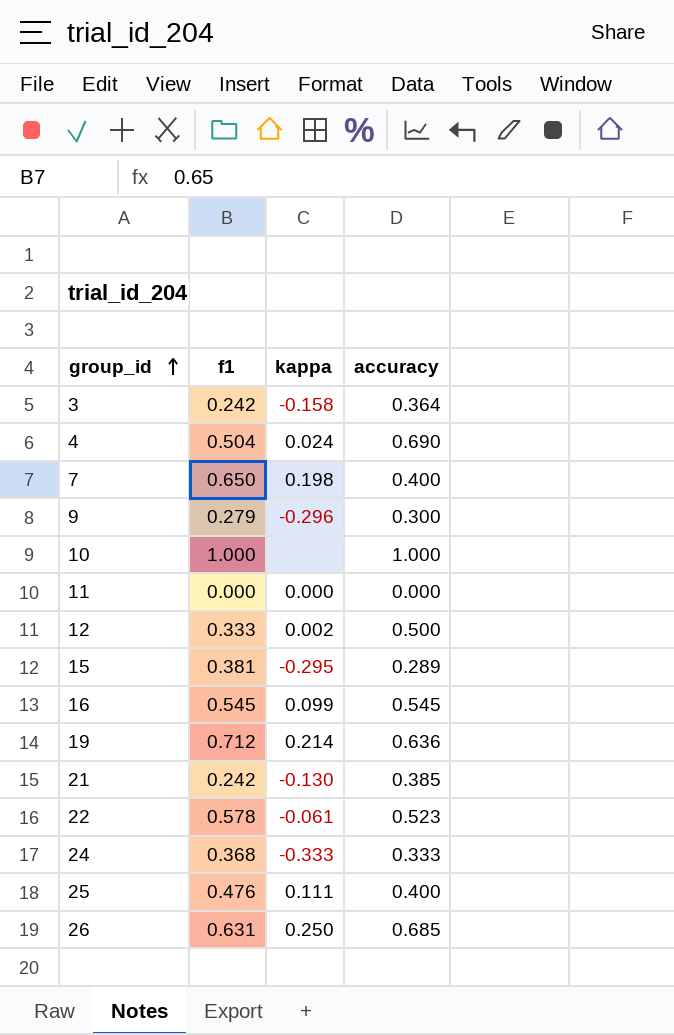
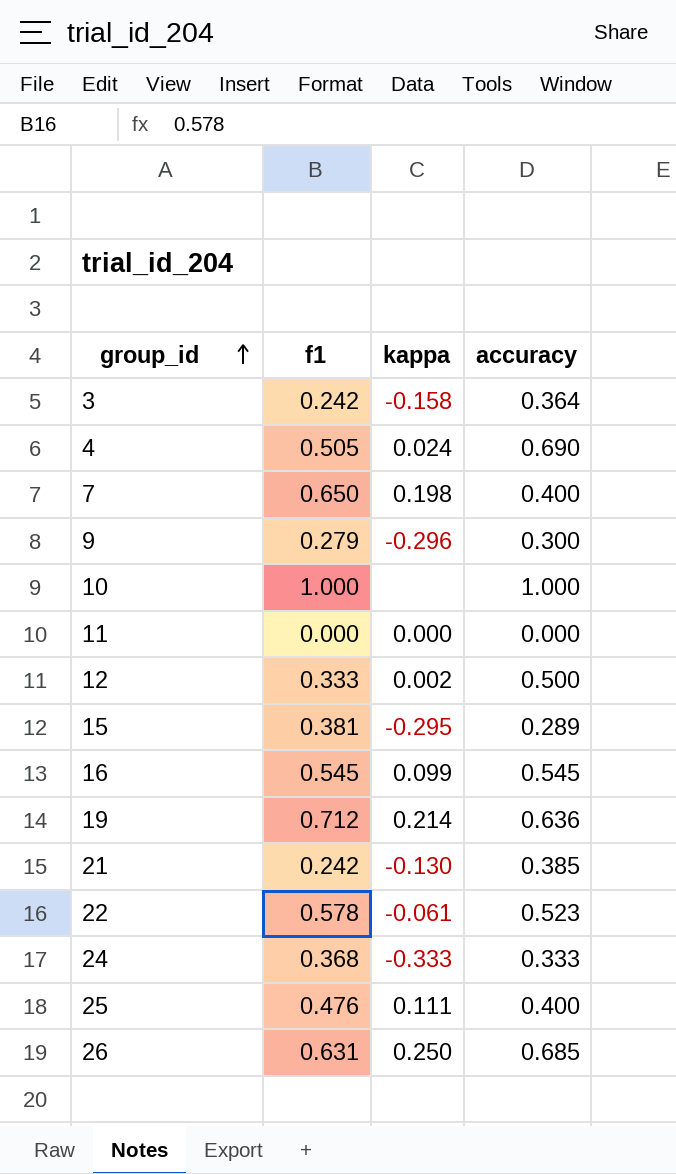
4 | f1: 0.504 -> 0.505

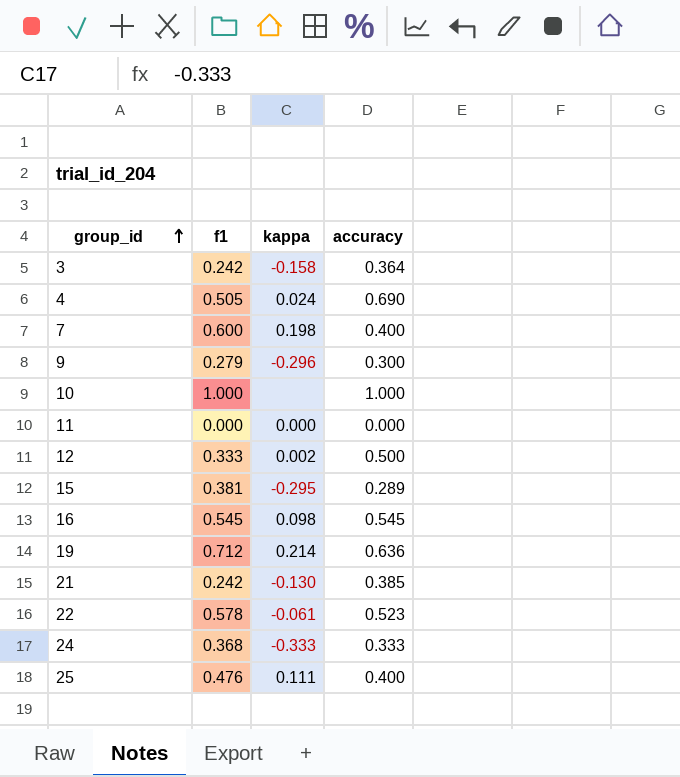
row 26: 0.631 | 0.250 | 0.685 -> none
7 | f1: 0.650 -> 0.600
16 | kappa: 0.099 -> 0.098

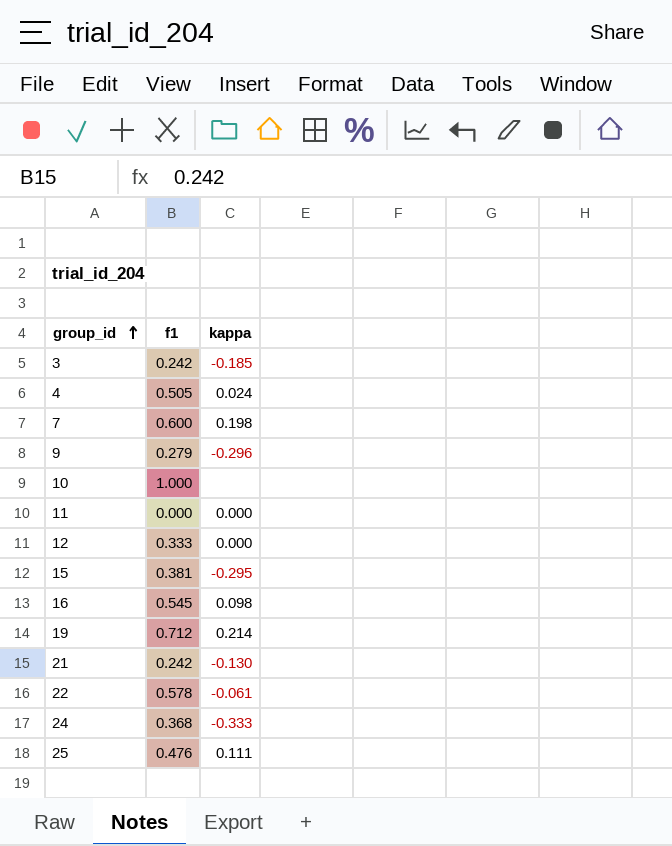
column accuracy | position: 4 -> none
3 | kappa: -0.158 -> -0.185
12 | kappa: 0.002 -> 0.000

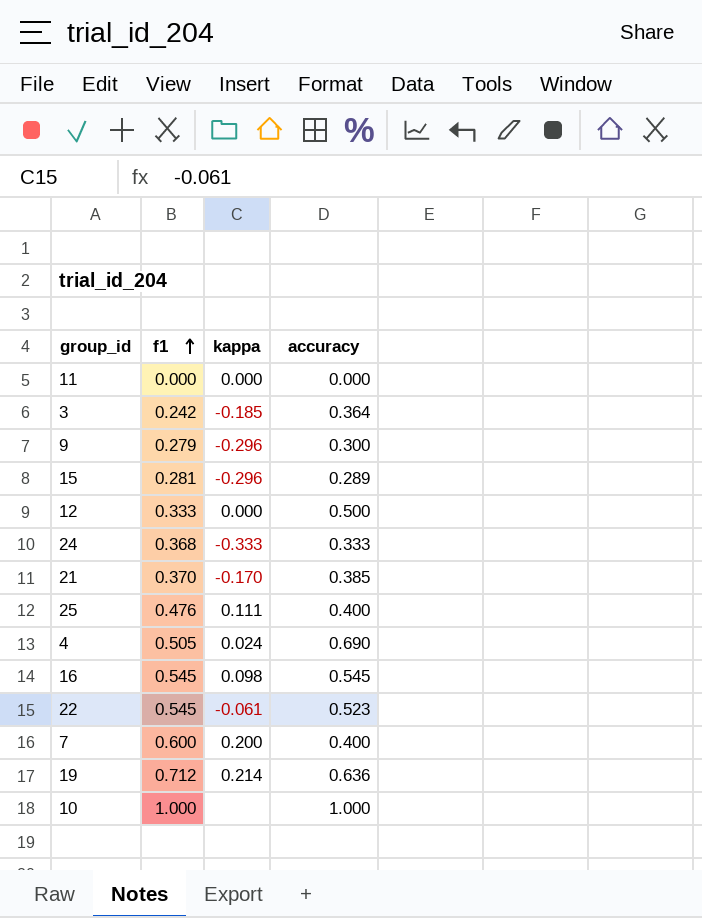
row order: group_id ascending -> f1 ascending
column accuracy | position: none -> 4
15 | f1: 0.381 -> 0.281
15 | kappa: -0.295 -> -0.296
21 | f1: 0.242 -> 0.370
21 | kappa: -0.130 -> -0.170
22 | f1: 0.578 -> 0.545
7 | kappa: 0.198 -> 0.200

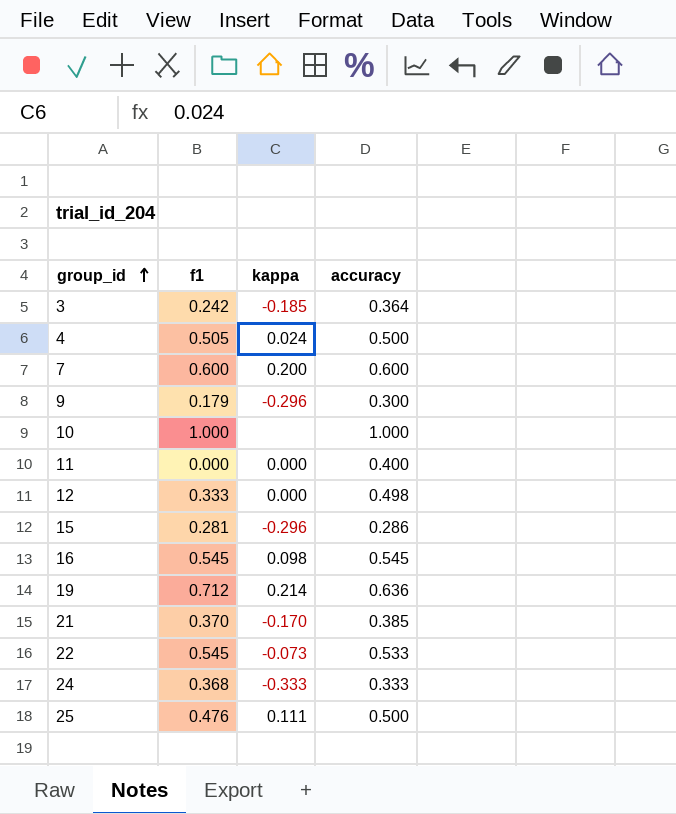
row order: f1 ascending -> group_id ascending
4 | accuracy: 0.690 -> 0.500
7 | accuracy: 0.400 -> 0.600
9 | f1: 0.279 -> 0.179
11 | accuracy: 0.000 -> 0.400
12 | accuracy: 0.500 -> 0.498
15 | accuracy: 0.289 -> 0.286
22 | kappa: -0.061 -> -0.073
22 | accuracy: 0.523 -> 0.533
25 | accuracy: 0.400 -> 0.500

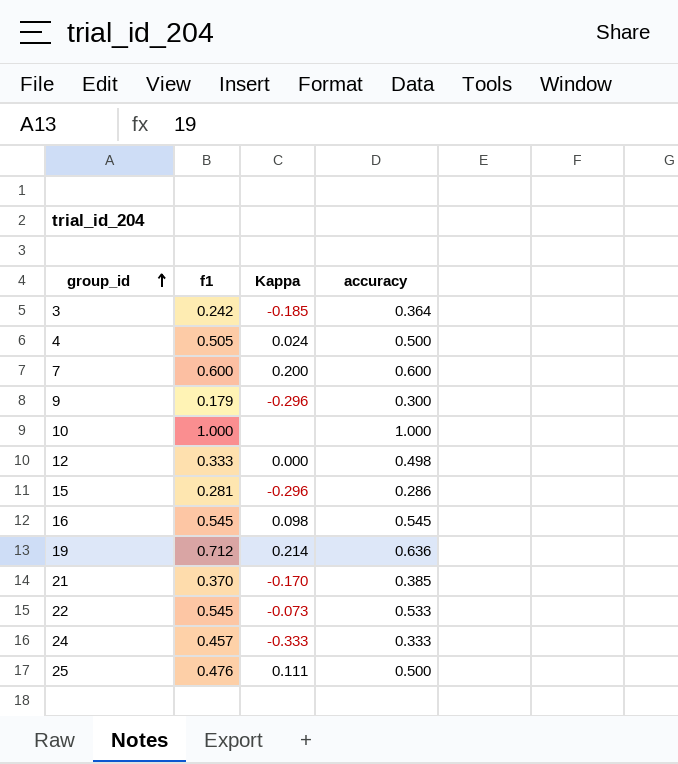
column name: kappa -> Kappa
row 11: 0.000 | 0.000 | 0.400 -> none
24 | f1: 0.368 -> 0.457

